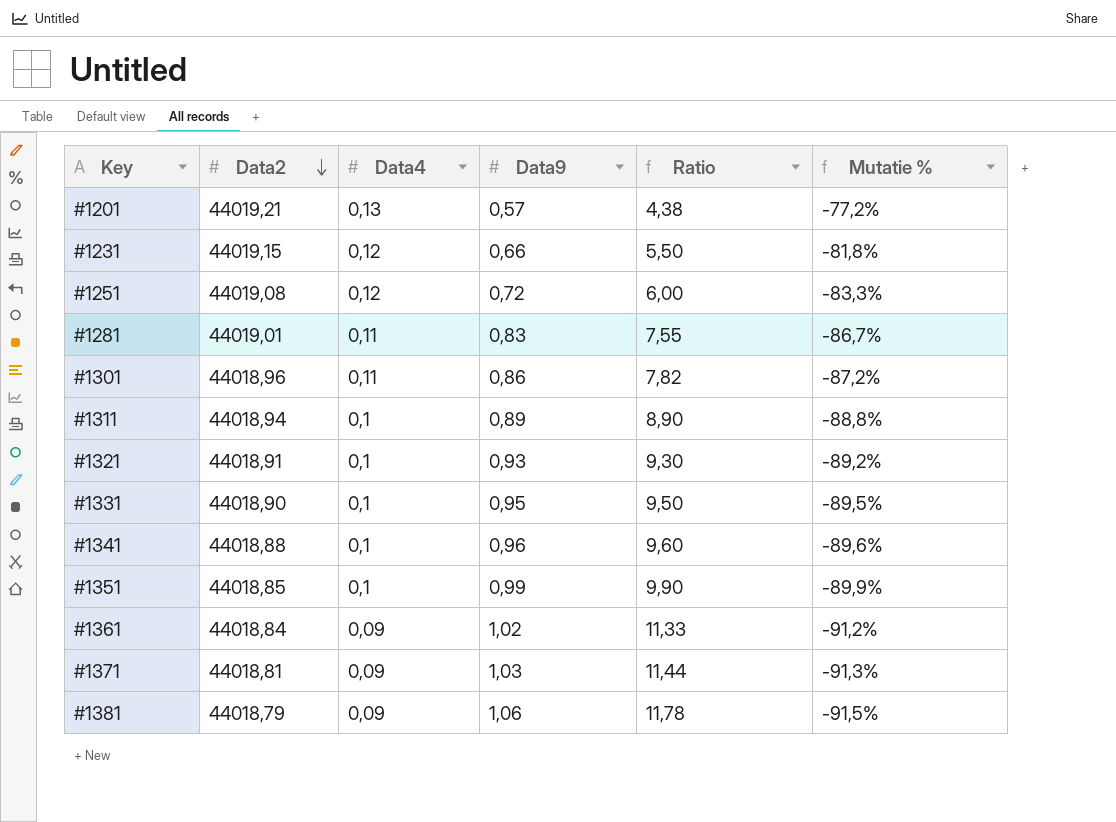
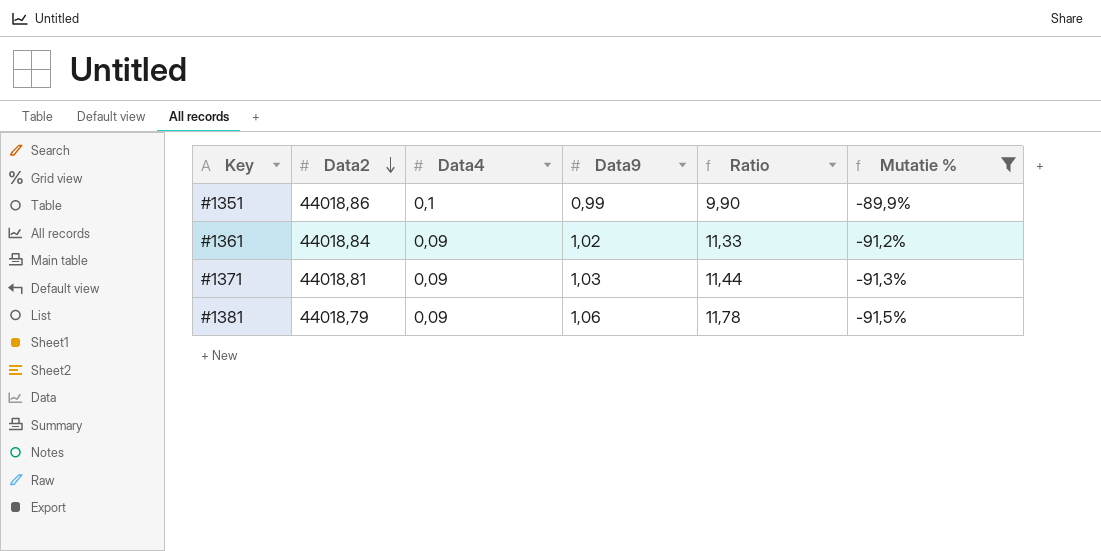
filter: none -> Mutatie % <= -89,9%
#1351 | Data2: 44018,85 -> 44018,86

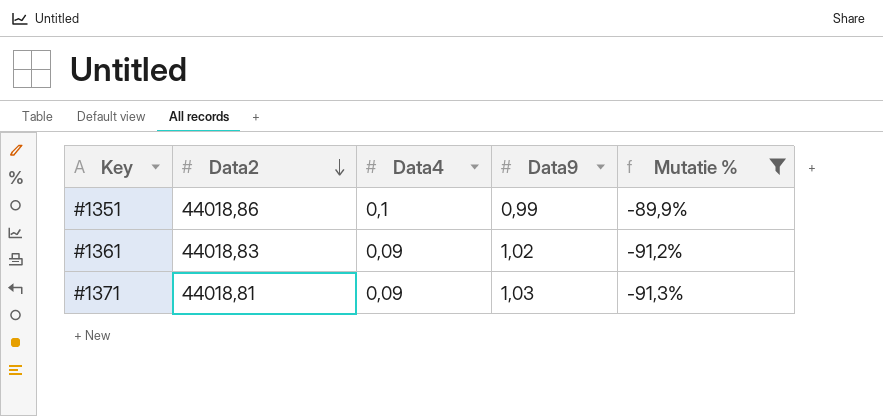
column Ratio | formula: [Data9] / [Data4] -> none
row #1381: 44018,79 | 0,09 | 1,06 | 11,78 | -91,5% -> none
#1361 | Data2: 44018,84 -> 44018,83

